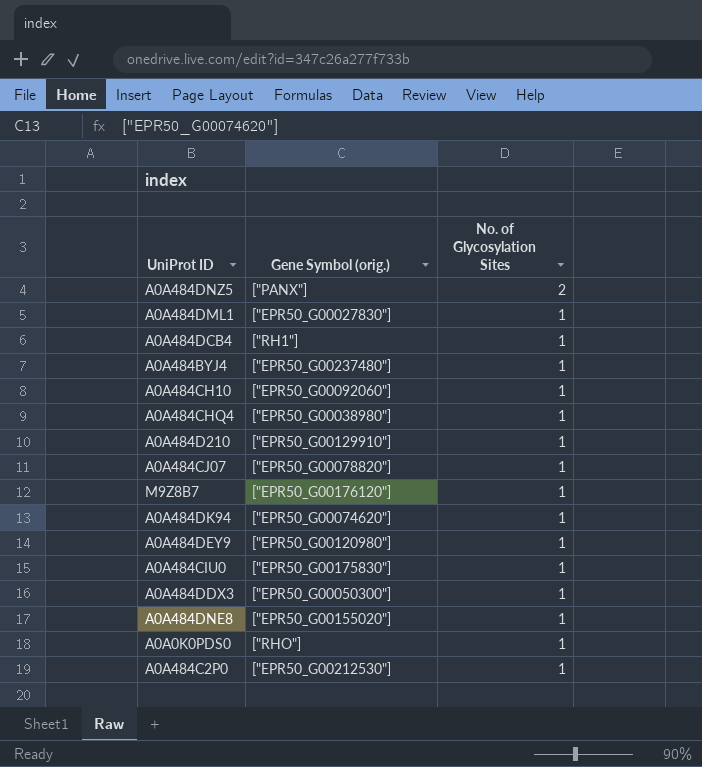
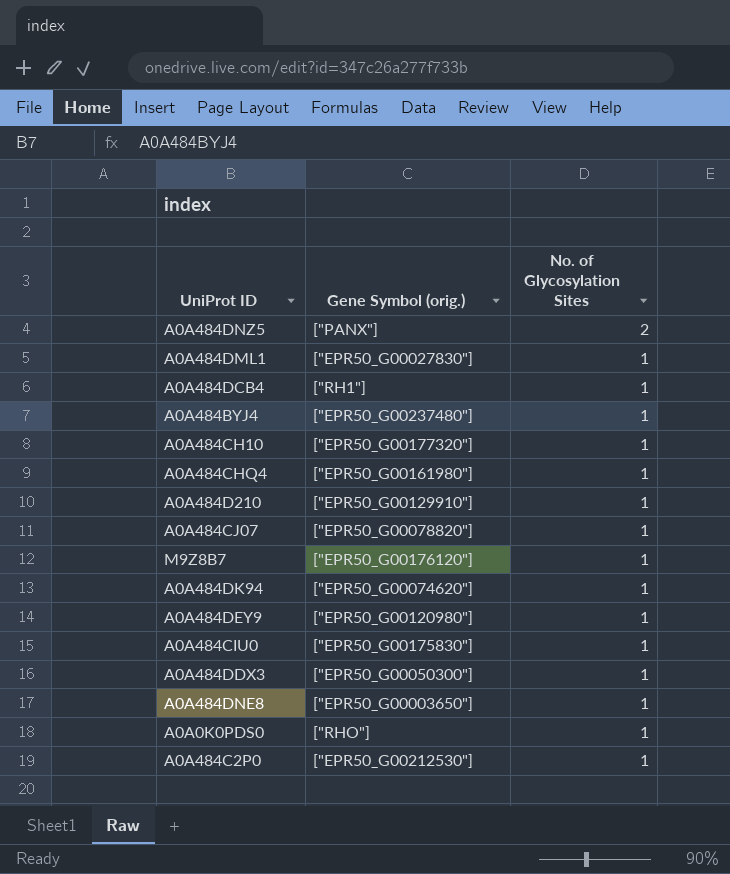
A0A484CH10 | Gene Symbol (orig.): ["EPR50_G00092060"] -> ["EPR50_G00177320"]
A0A484CHQ4 | Gene Symbol (orig.): ["EPR50_G00038980"] -> ["EPR50_G00161980"]
A0A484DNE8 | Gene Symbol (orig.): ["EPR50_G00155020"] -> ["EPR50_G00003650"]

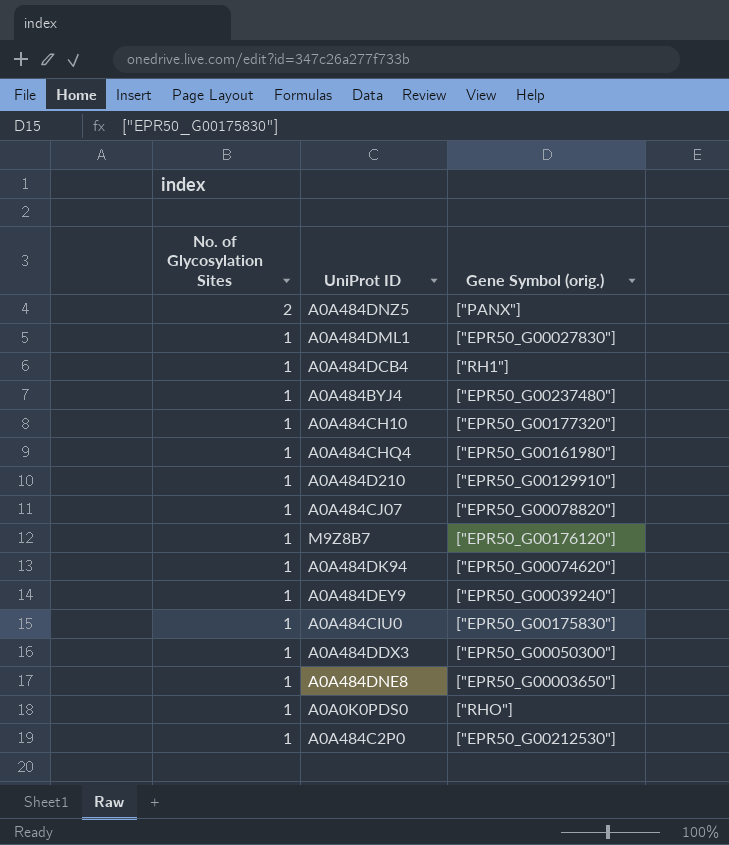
column No. of Glycosylation Sites | position: 3 -> 1
A0A484DEY9 | Gene Symbol (orig.): ["EPR50_G00120980"] -> ["EPR50_G00039240"]

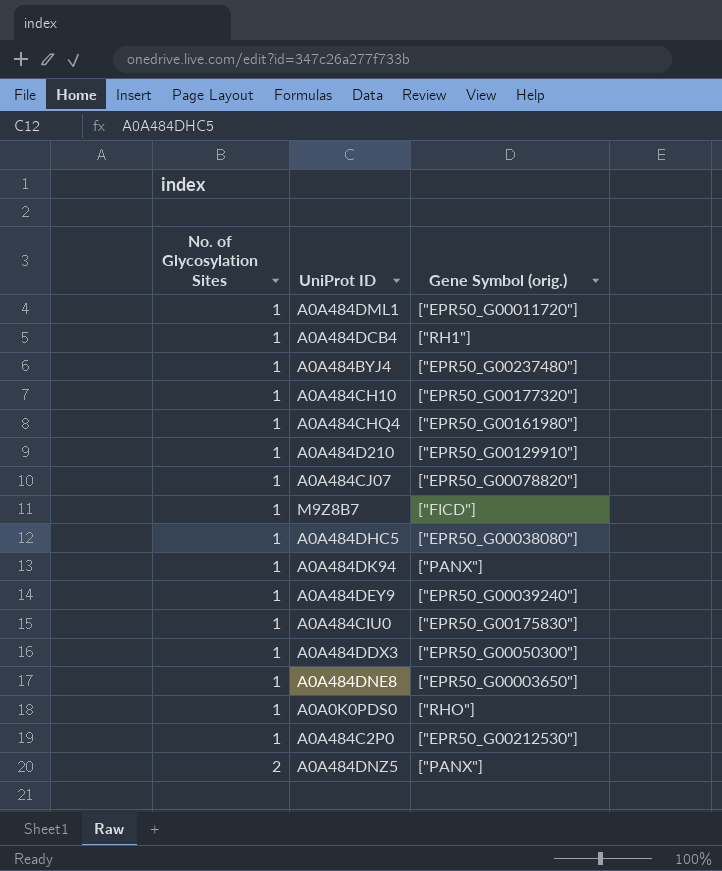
row order: No. of Glycosylation Sites descending -> No. of Glycosylation Sites ascending
A0A484DML1 | Gene Symbol (orig.): ["EPR50_G00027830"] -> ["EPR50_G00011720"]
M9Z8B7 | Gene Symbol (orig.): ["EPR50_G00176120"] -> ["FICD"]
row A0A484DHC5: none -> 1 | ["EPR50_G00038080"]
A0A484DK94 | Gene Symbol (orig.): ["EPR50_G00074620"] -> ["PANX"]

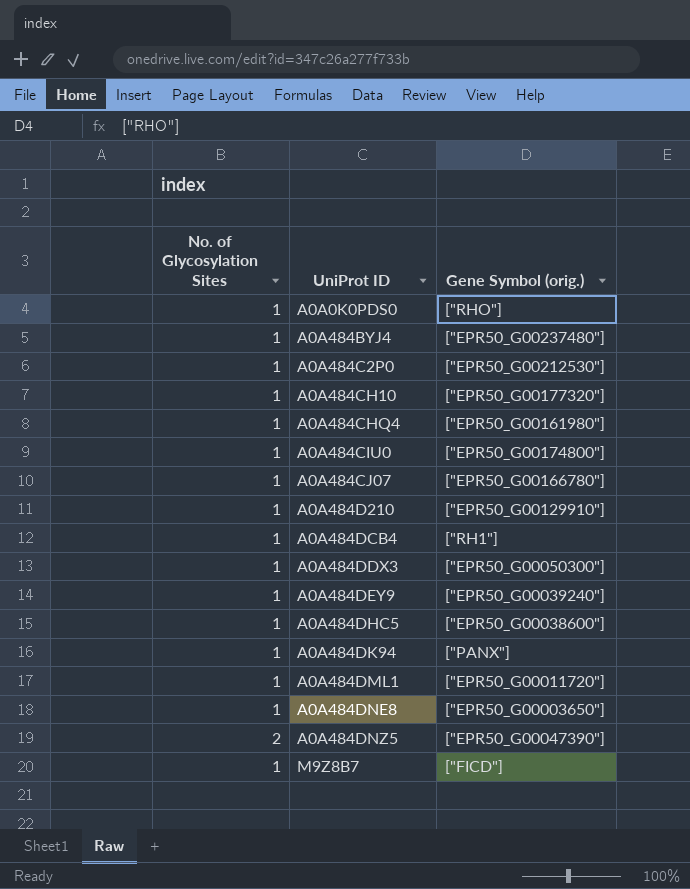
row order: No. of Glycosylation Sites ascending -> UniProt ID ascending
A0A484CIU0 | Gene Symbol (orig.): ["EPR50_G00175830"] -> ["EPR50_G00174800"]
A0A484CJ07 | Gene Symbol (orig.): ["EPR50_G00078820"] -> ["EPR50_G00166780"]
A0A484DHC5 | Gene Symbol (orig.): ["EPR50_G00038080"] -> ["EPR50_G00038600"]
A0A484DNZ5 | Gene Symbol (orig.): ["PANX"] -> ["EPR50_G00047390"]

